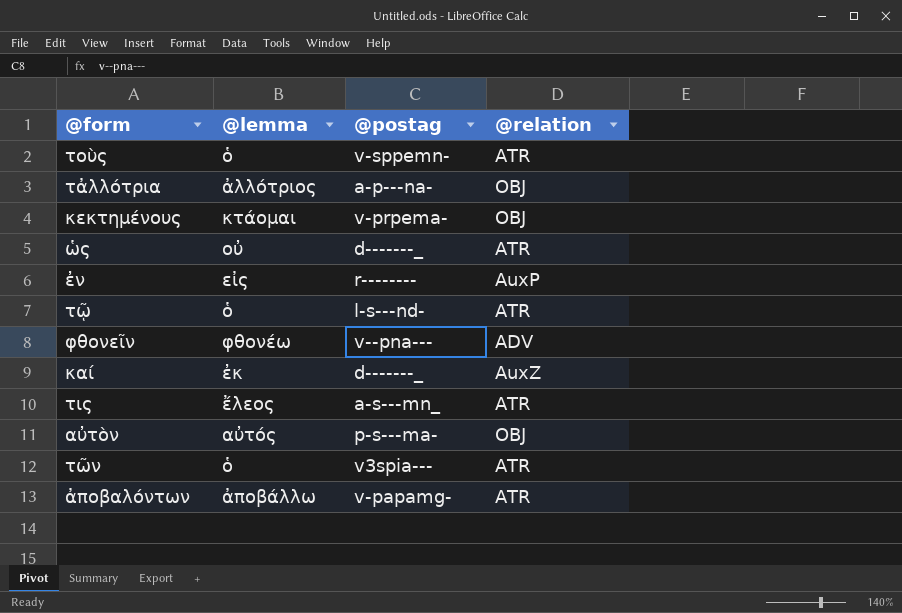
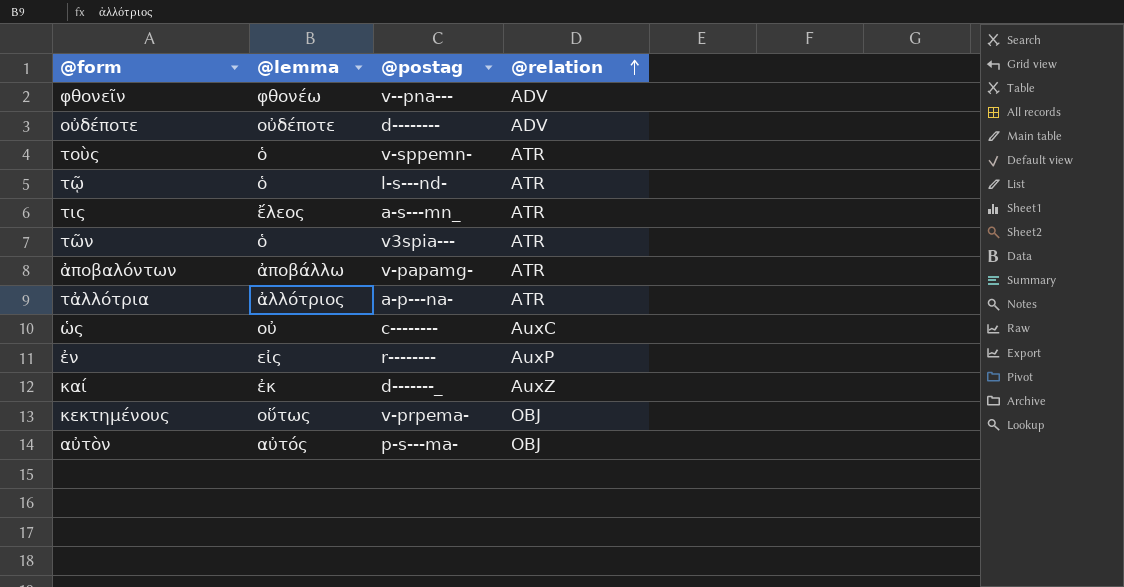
row order: none -> @relation ascending
row οὐδέποτε: none -> οὐδέποτε | d-------- | ADV
τἀλλότρια | @relation: OBJ -> ATR
ὡς | @postag: d-------_ -> c--------
ὡς | @relation: ATR -> AuxC
κεκτημένους | @lemma: κτάομαι -> οὕτως

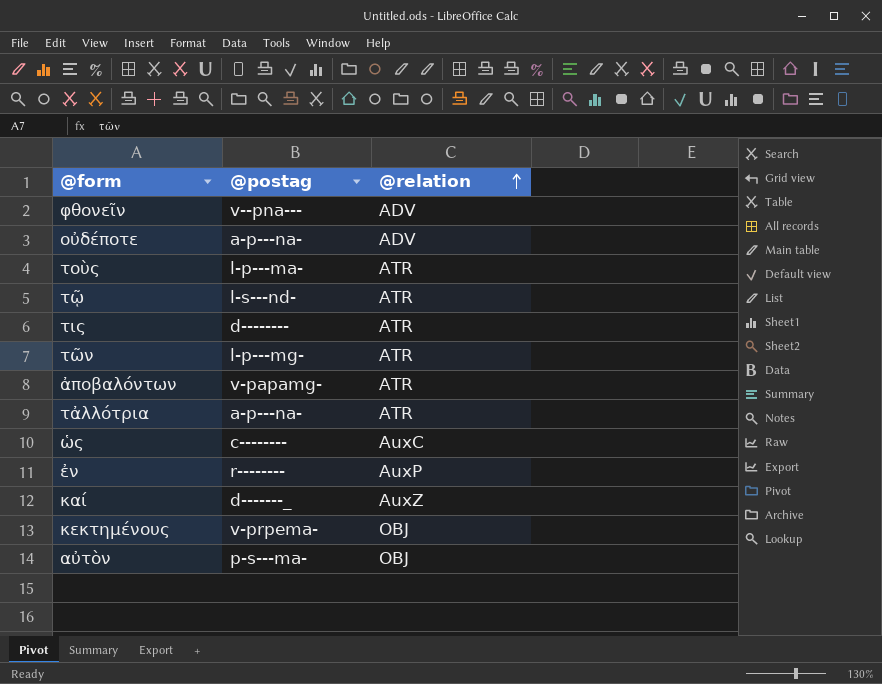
column @lemma | position: 2 -> none
οὐδέποτε | @postag: d-------- -> a-p---na-
τοὺς | @postag: v-sppemn- -> l-p---ma-
τις | @postag: a-s---mn_ -> d--------
τῶν | @postag: v3spia--- -> l-p---mg-

